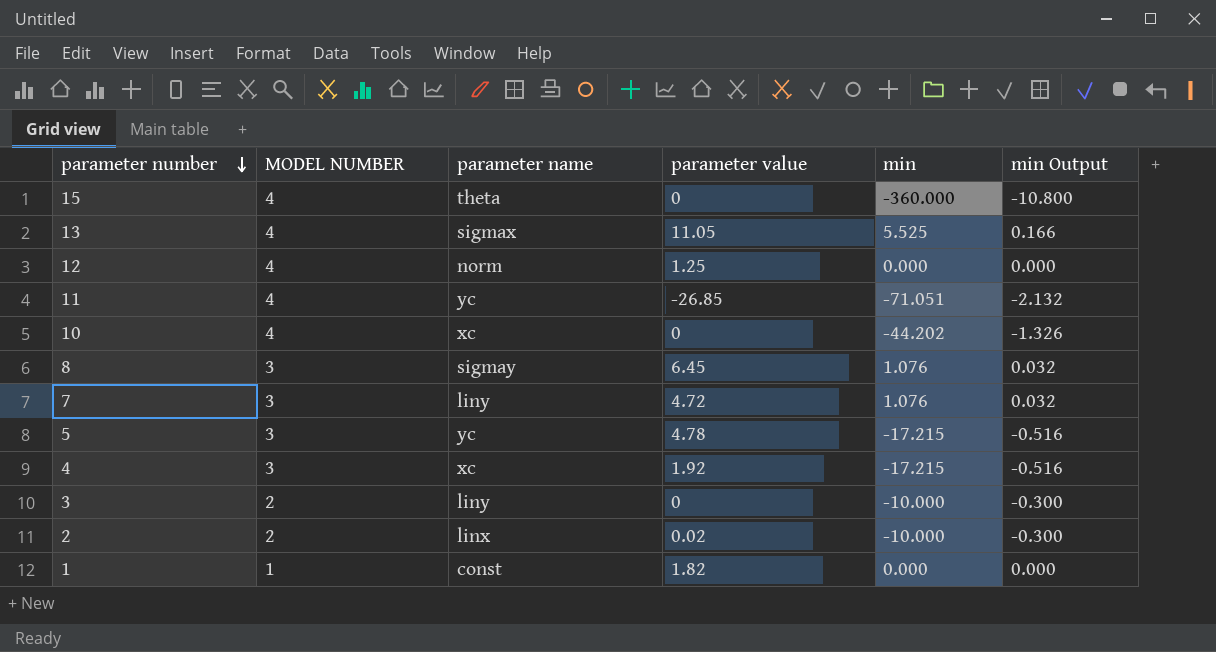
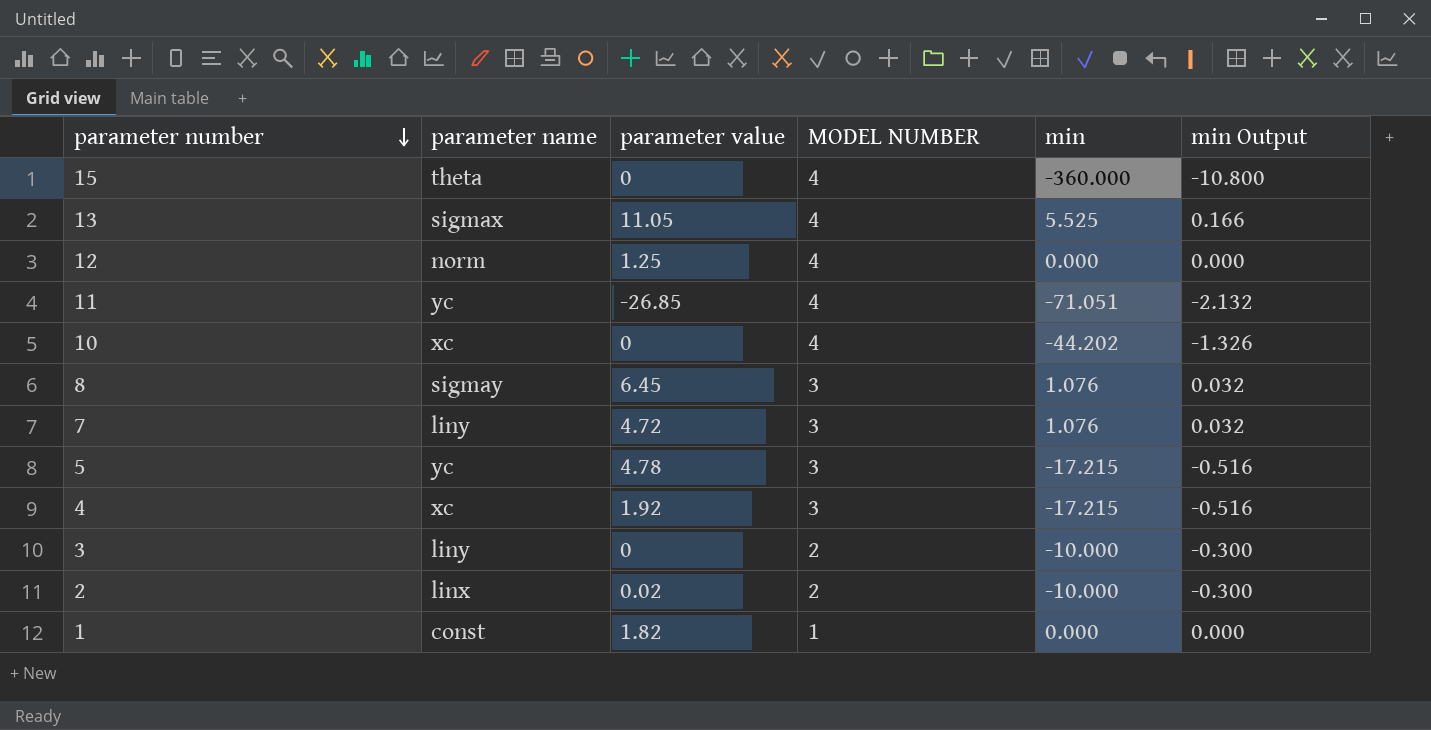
column MODEL NUMBER | position: 2 -> 4

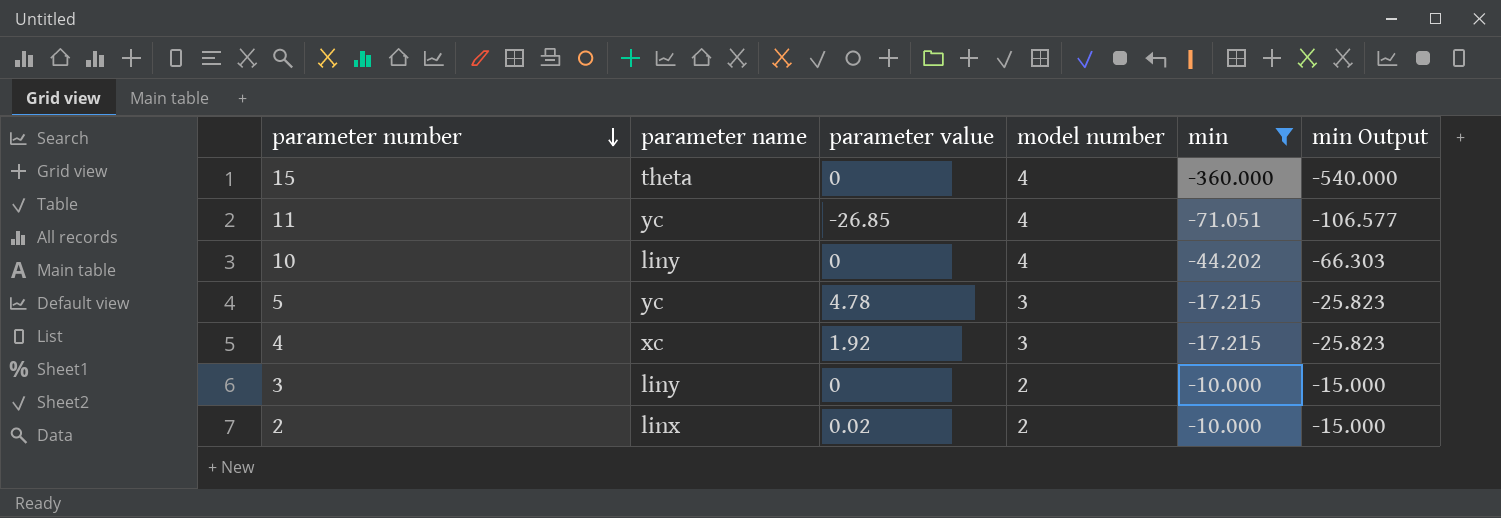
filter: none -> min <= -10.000
column name: MODEL NUMBER -> model number
column min Output | formula: [min] * 0.03 -> [min] * 1.5
10 | parameter name: xc -> liny

